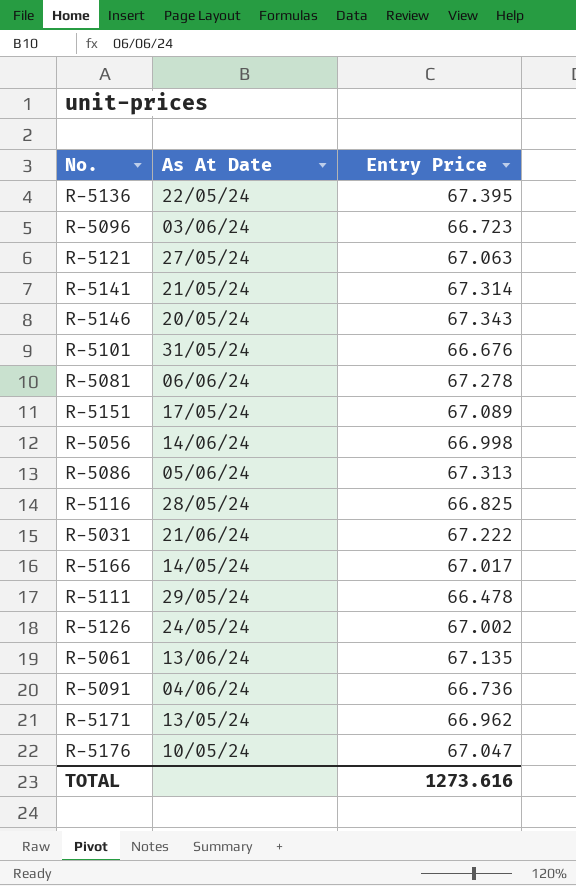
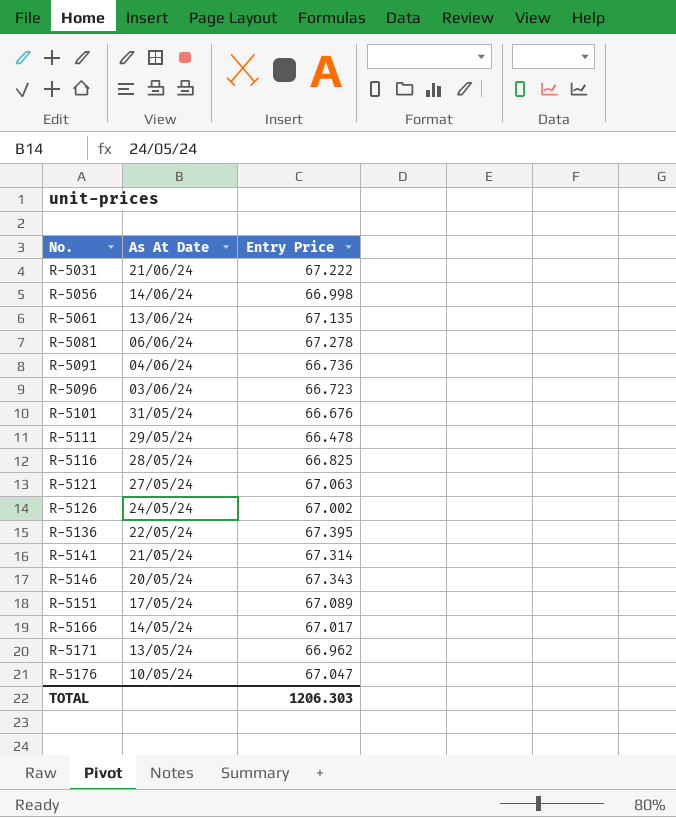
row order: none -> No. ascending
row R-5086: 05/06/24 | 67.313 -> none
TOTAL | Entry Price: 1273.616 -> 1206.303

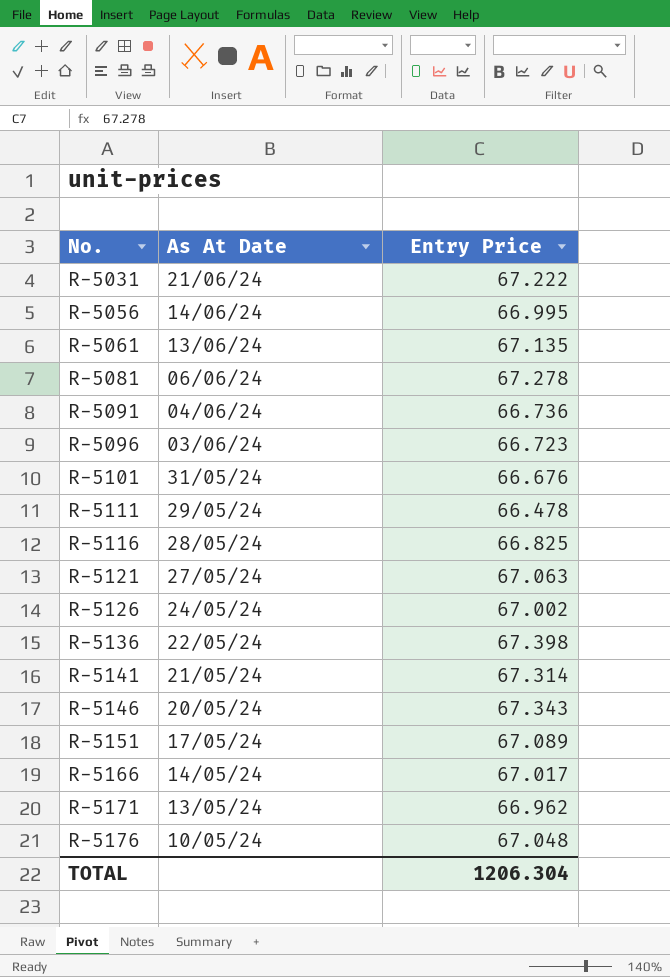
R-5056 | Entry Price: 66.998 -> 66.995
R-5136 | Entry Price: 67.395 -> 67.398
R-5176 | Entry Price: 67.047 -> 67.048
TOTAL | Entry Price: 1206.303 -> 1206.304

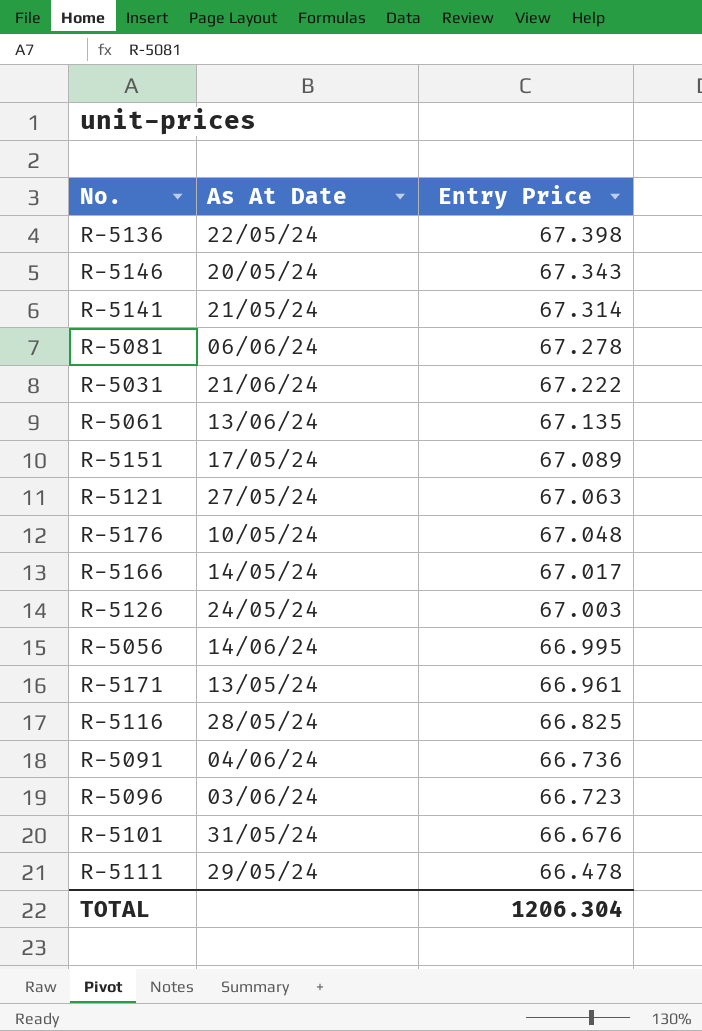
row order: No. ascending -> Entry Price descending
R-5126 | Entry Price: 67.002 -> 67.003
R-5171 | Entry Price: 66.962 -> 66.961

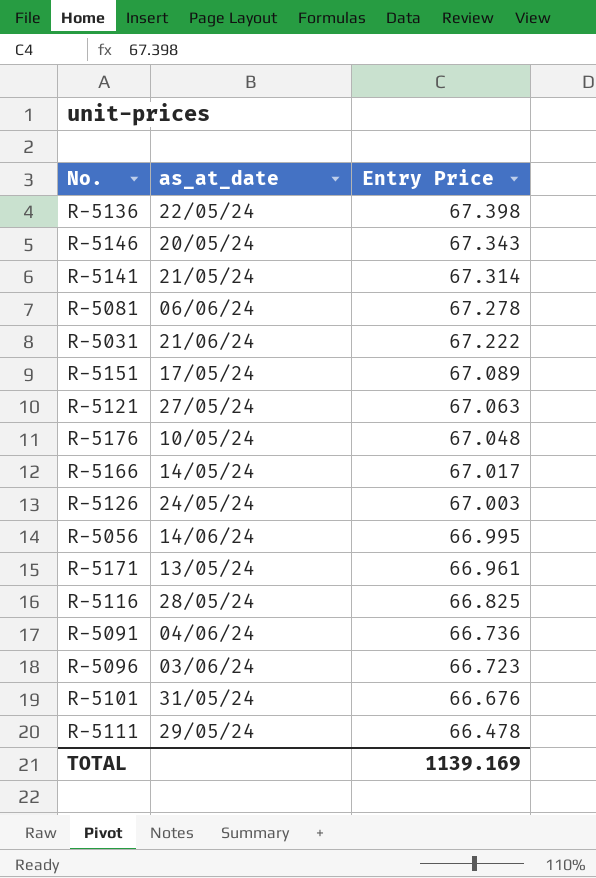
column name: As At Date -> as_at_date
row R-5061: 13/06/24 | 67.135 -> none
TOTAL | Entry Price: 1206.304 -> 1139.169

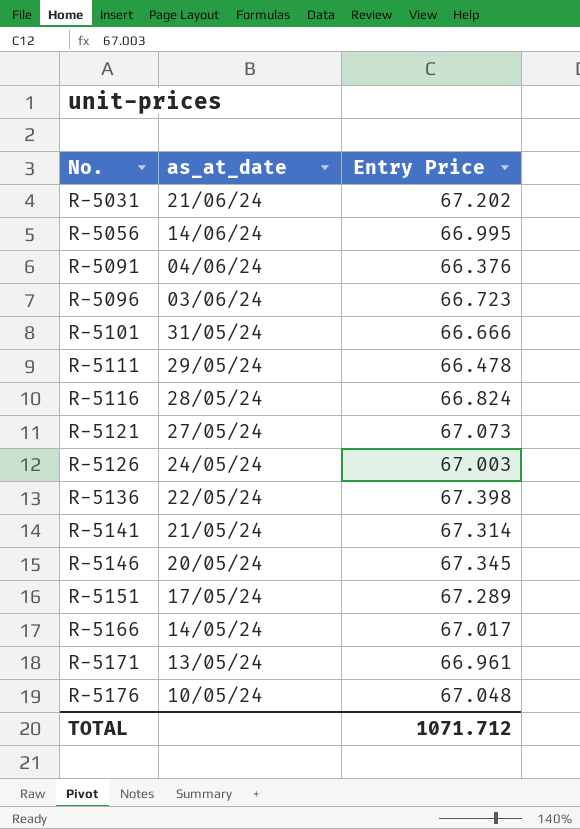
row order: Entry Price descending -> No. ascending
row R-5081: 06/06/24 | 67.278 -> none
R-5031 | Entry Price: 67.222 -> 67.202
R-5091 | Entry Price: 66.736 -> 66.376
R-5101 | Entry Price: 66.676 -> 66.666
R-5116 | Entry Price: 66.825 -> 66.824
R-5121 | Entry Price: 67.063 -> 67.073
R-5146 | Entry Price: 67.343 -> 67.345
R-5151 | Entry Price: 67.089 -> 67.289
TOTAL | Entry Price: 1139.169 -> 1071.712

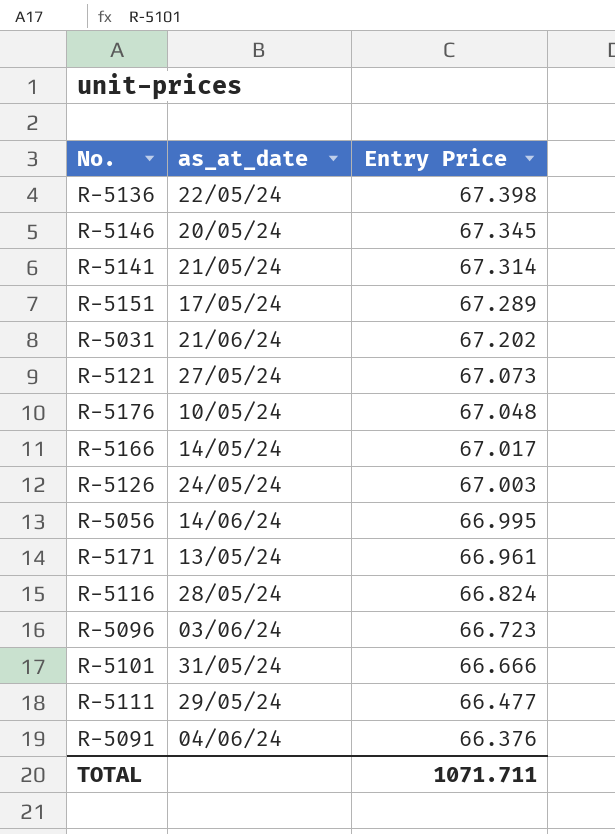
row order: No. ascending -> Entry Price descending
R-5111 | Entry Price: 66.478 -> 66.477
TOTAL | Entry Price: 1071.712 -> 1071.711

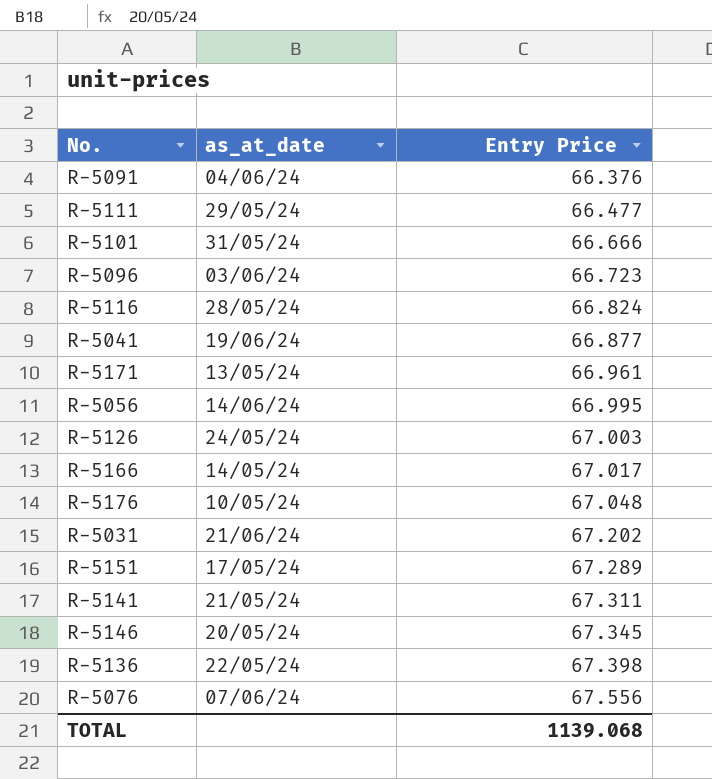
row order: Entry Price descending -> Entry Price ascending
row R-5121: 27/05/24 | 67.073 -> none
row R-5041: none -> 19/06/24 | 66.877
R-5141 | Entry Price: 67.314 -> 67.311
row R-5076: none -> 07/06/24 | 67.556
TOTAL | Entry Price: 1071.711 -> 1139.068

